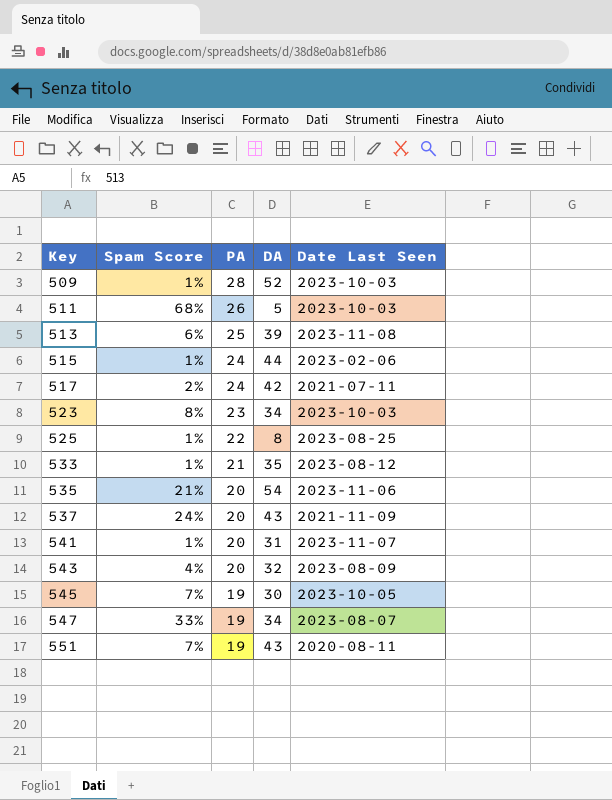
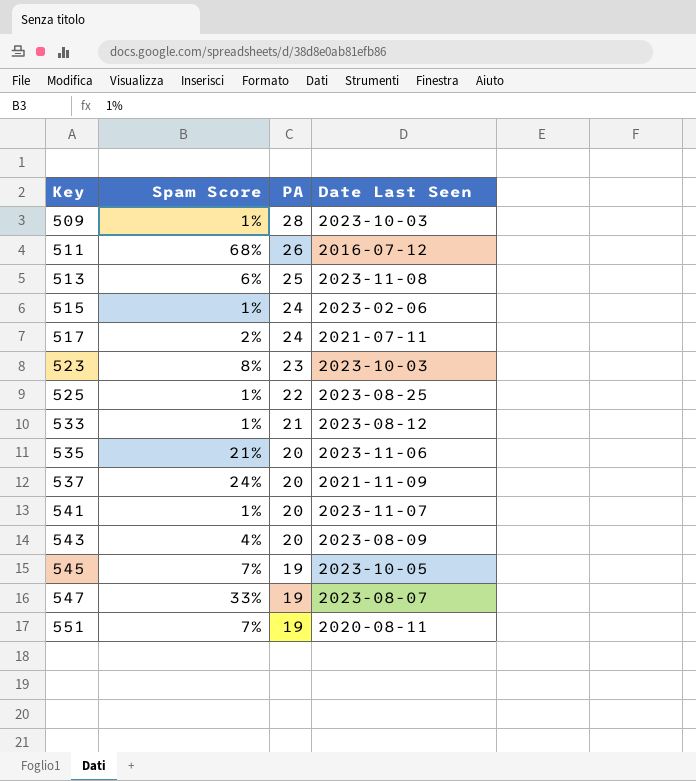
column DA | position: 4 -> none
511 | Date Last Seen: 2023-10-03 -> 2016-07-12

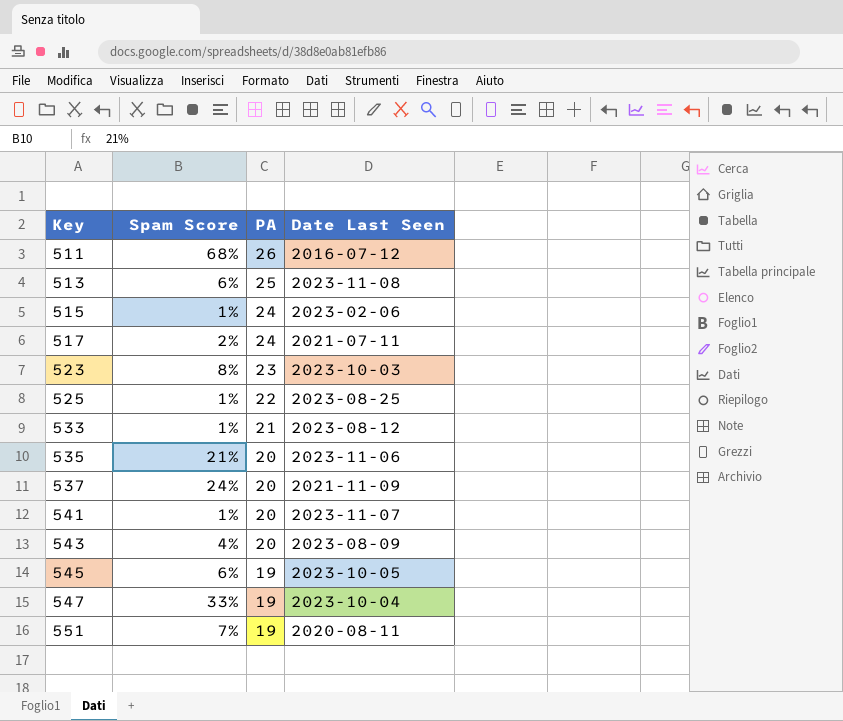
row 509: 1% | 28 | 2023-10-03 -> none
545 | Spam Score: 7% -> 6%
547 | Date Last Seen: 2023-08-07 -> 2023-10-04

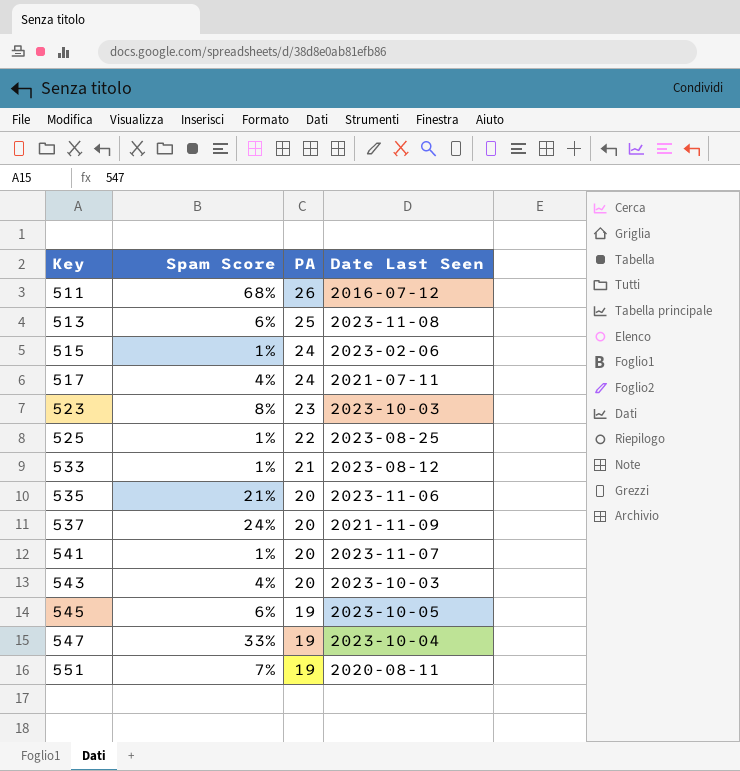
517 | Spam Score: 2% -> 4%
543 | Date Last Seen: 2023-08-09 -> 2023-10-03

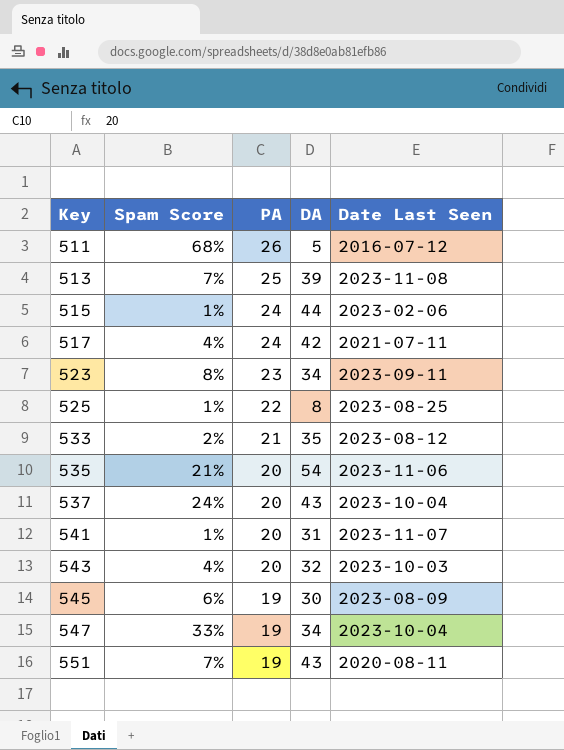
column DA | position: none -> 4
513 | Spam Score: 6% -> 7%
523 | Date Last Seen: 2023-10-03 -> 2023-09-11
533 | Spam Score: 1% -> 2%
537 | Date Last Seen: 2021-11-09 -> 2023-10-04
545 | Date Last Seen: 2023-10-05 -> 2023-08-09

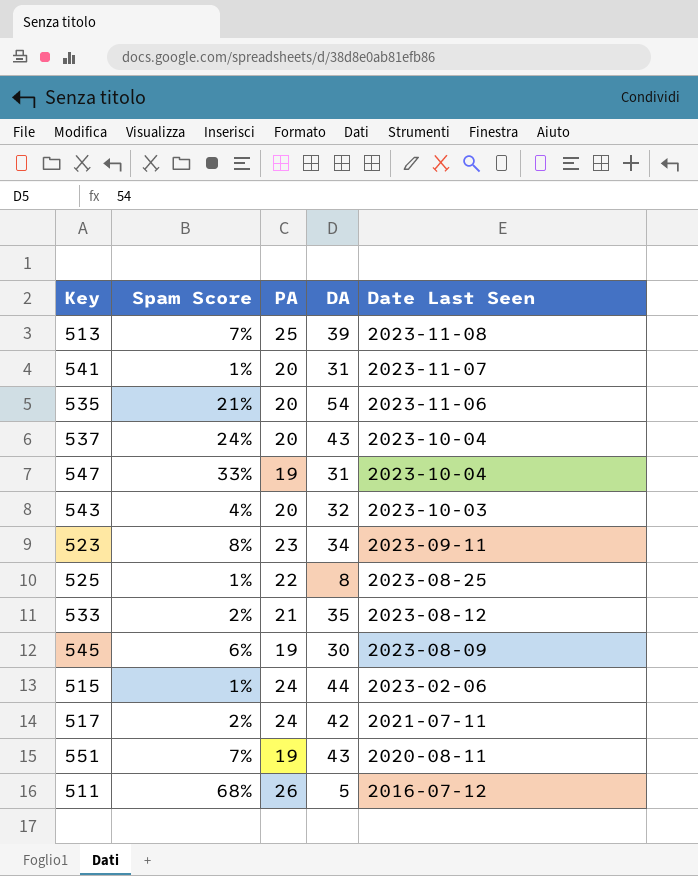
row order: Key ascending -> Date Last Seen descending
547 | DA: 34 -> 31
517 | Spam Score: 4% -> 2%

